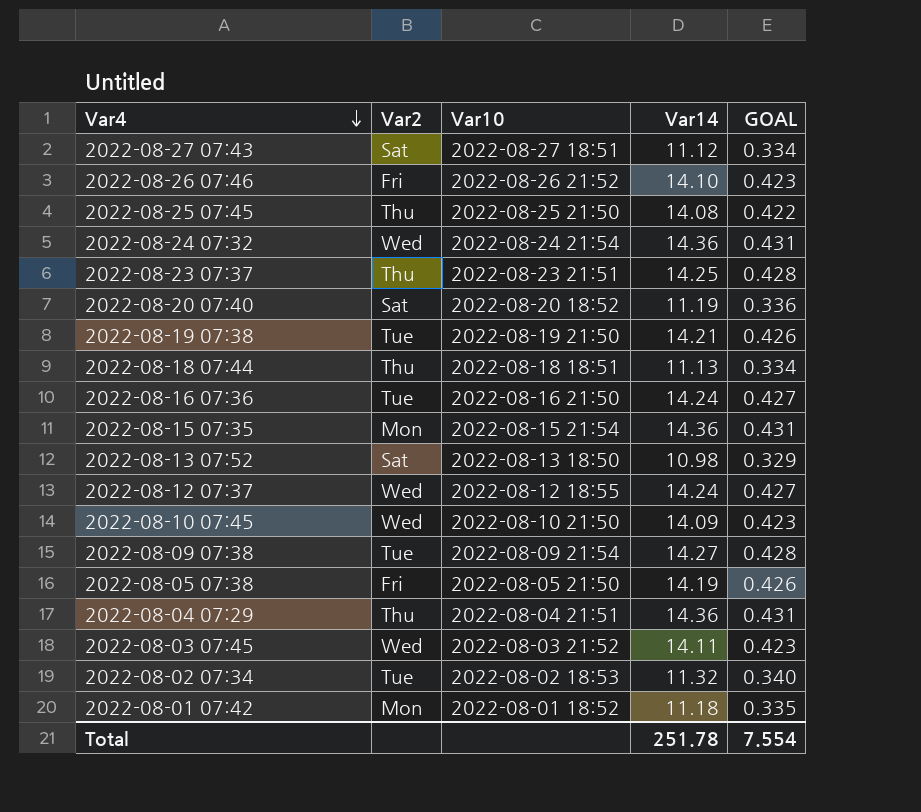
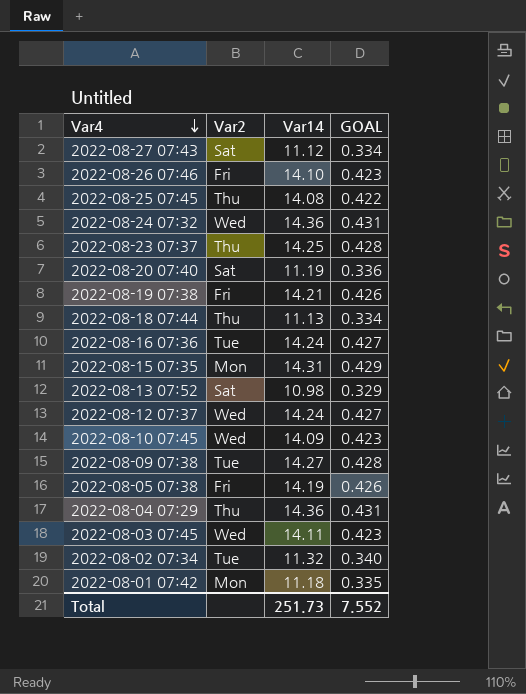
column Var10 | position: 3 -> none
2022-08-19 07:38 | Var2: Tue -> Fri
2022-08-15 07:35 | Var14: 14.36 -> 14.31
2022-08-15 07:35 | GOAL: 0.431 -> 0.429
Total | Var14: 251.78 -> 251.73
Total | GOAL: 7.554 -> 7.552

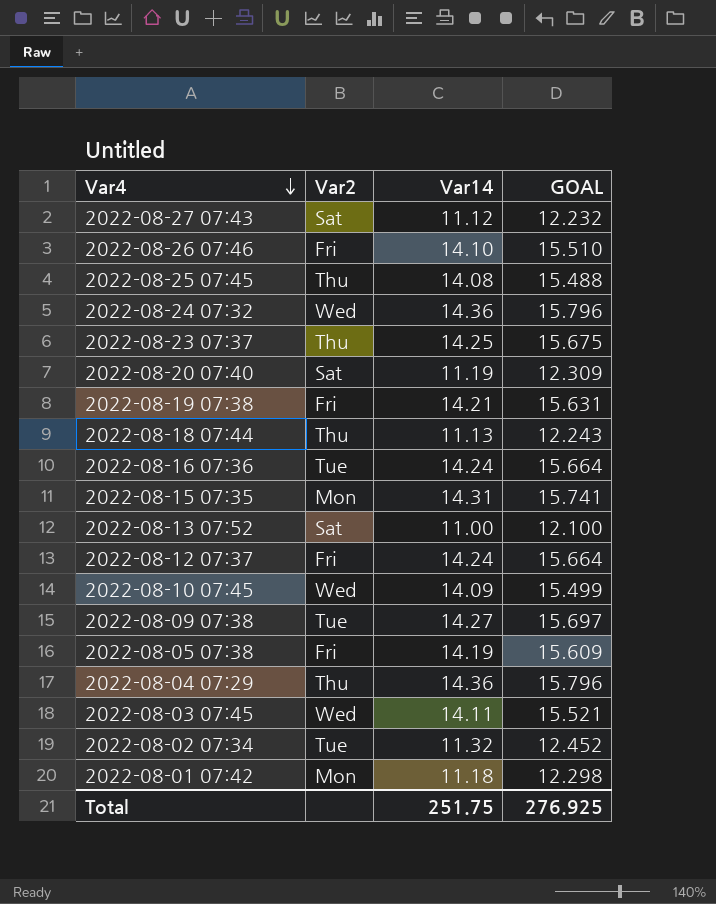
column GOAL | formula: [Var14] * 0.03 -> [Var14] * 1.1
2022-08-13 07:52 | Var14: 10.98 -> 11.00
2022-08-12 07:37 | Var2: Wed -> Fri
Total | Var14: 251.73 -> 251.75
Total | GOAL: 7.552 -> 276.925

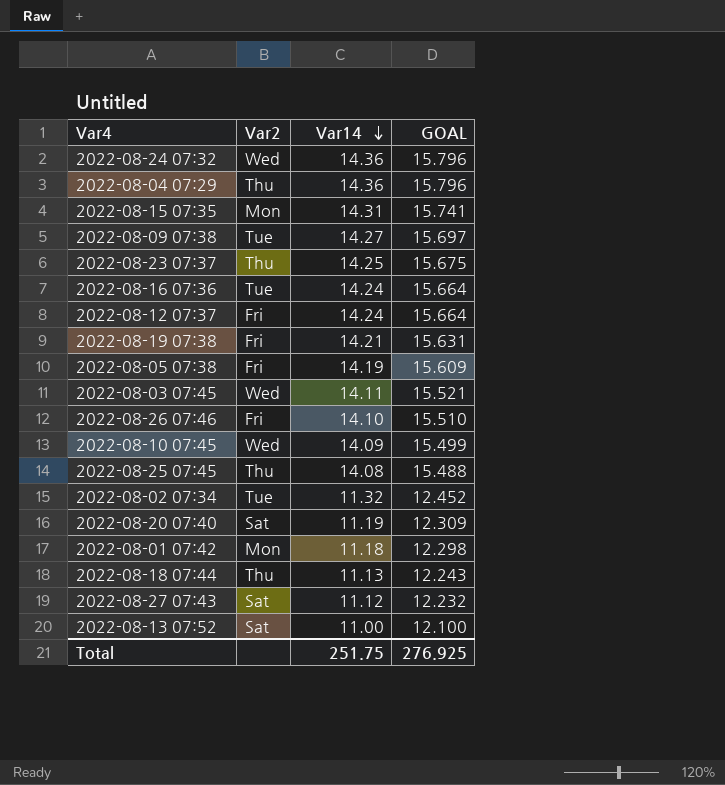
row order: Var4 descending -> Var14 descending

